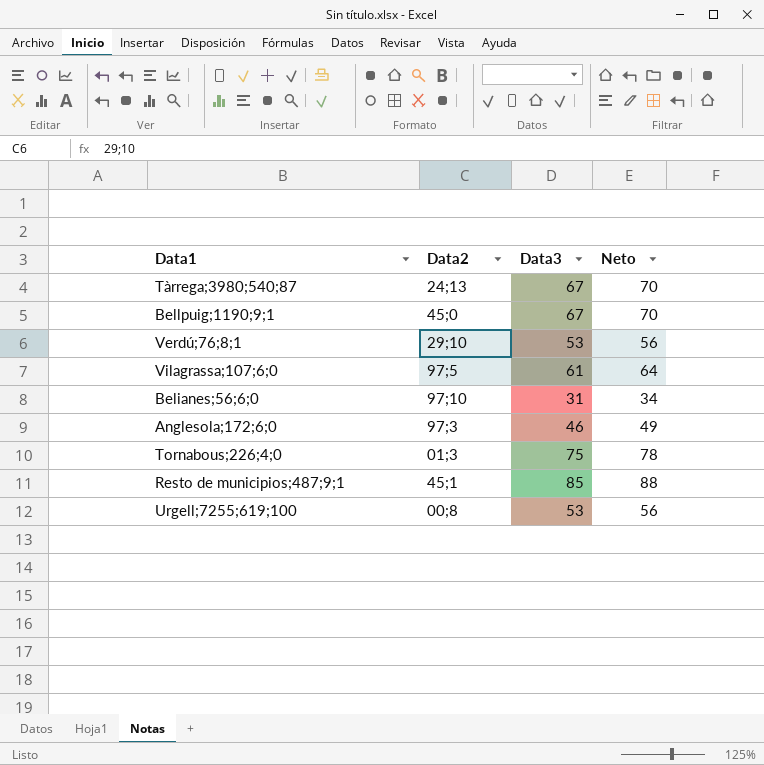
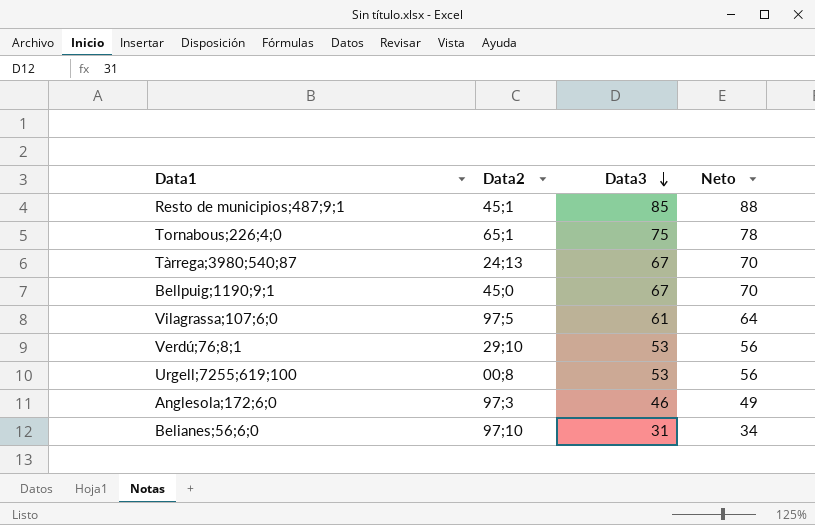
row order: none -> Data3 descending
Tornabous;226;4;0 | Data2: 01;3 -> 65;1

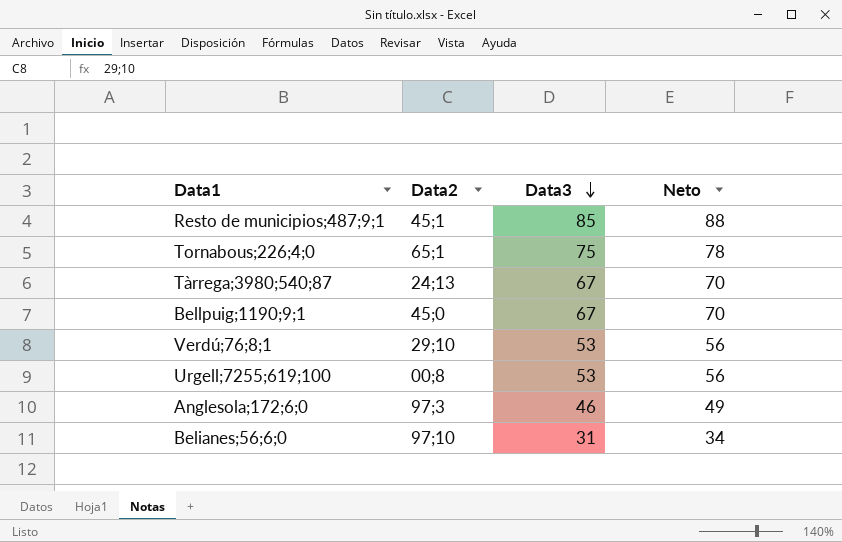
row Vilagrassa;107;6;0: 97;5 | 61 | 64 -> none

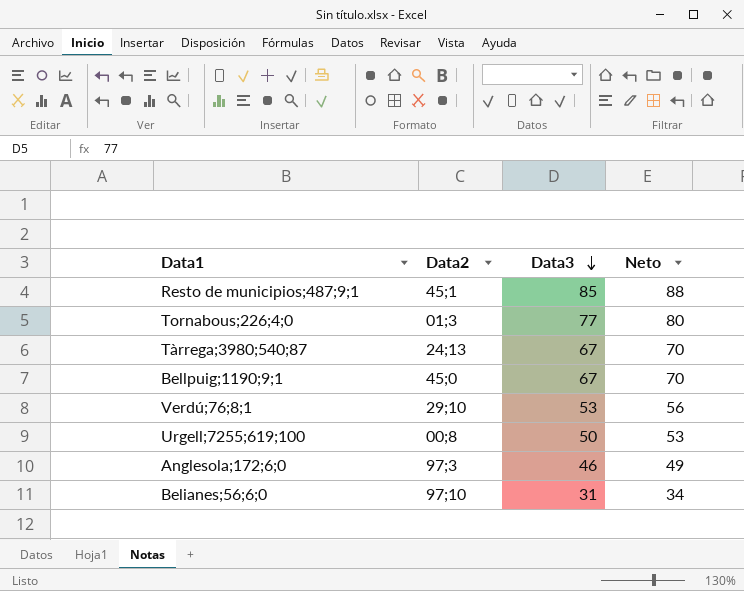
Tornabous;226;4;0 | Data2: 65;1 -> 01;3
Tornabous;226;4;0 | Data3: 75 -> 77
Tornabous;226;4;0 | Neto: 78 -> 80
Urgell;7255;619;100 | Data3: 53 -> 50
Urgell;7255;619;100 | Neto: 56 -> 53

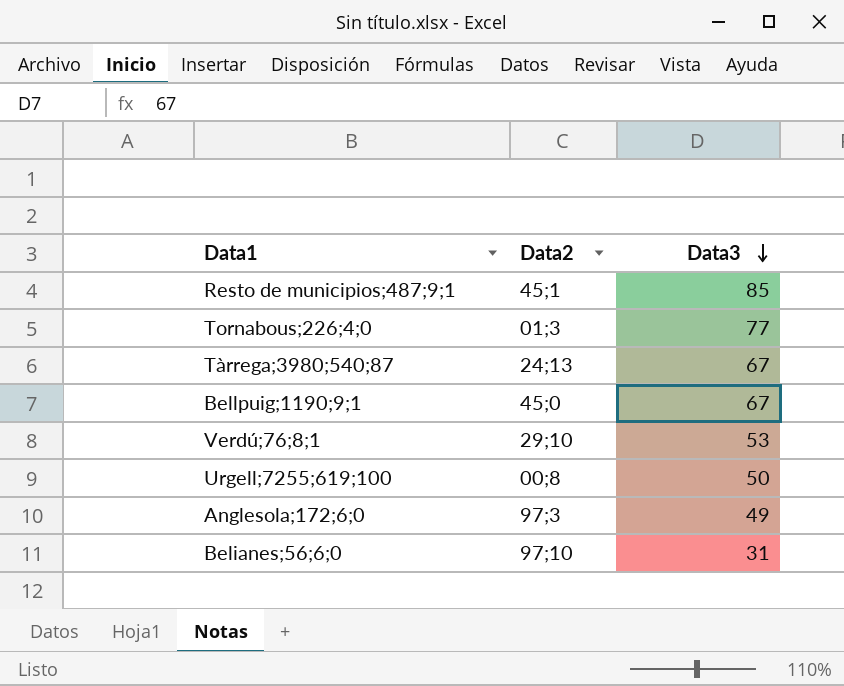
column Neto | formula: [Data3] + 3 -> none
Anglesola;172;6;0 | Data3: 46 -> 49

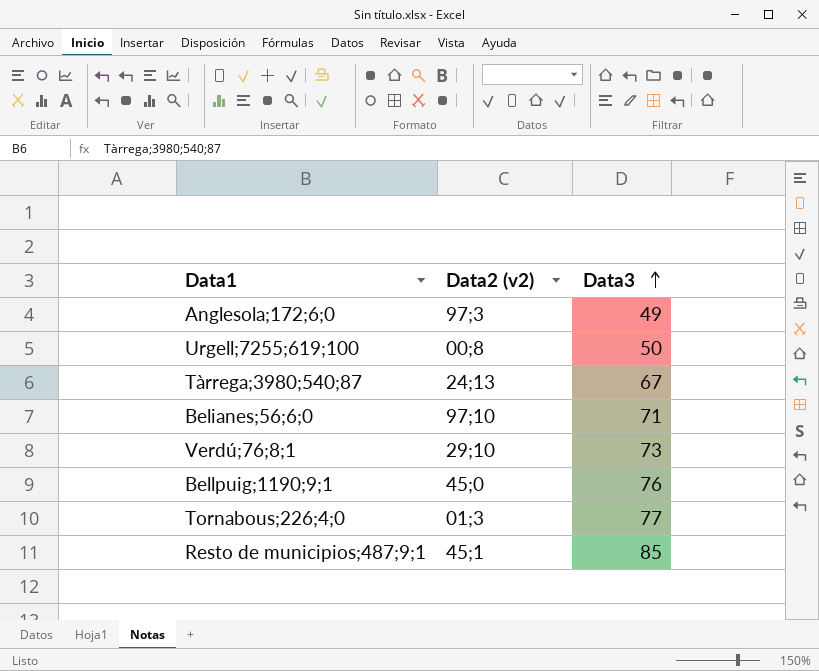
row order: Data3 descending -> Data3 ascending
column name: Data2 -> Data2 (v2)
Belianes;56;6;0 | Data3: 31 -> 71
Verdú;76;8;1 | Data3: 53 -> 73
Bellpuig;1190;9;1 | Data3: 67 -> 76

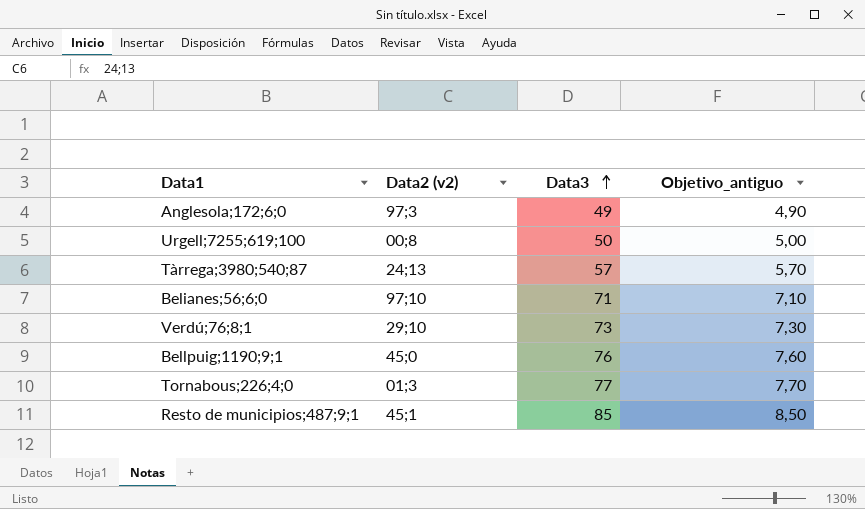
column Objetivo_antiguo | formula: none -> [Data3] * 0,1
Tàrrega;3980;540;87 | Data3: 67 -> 57

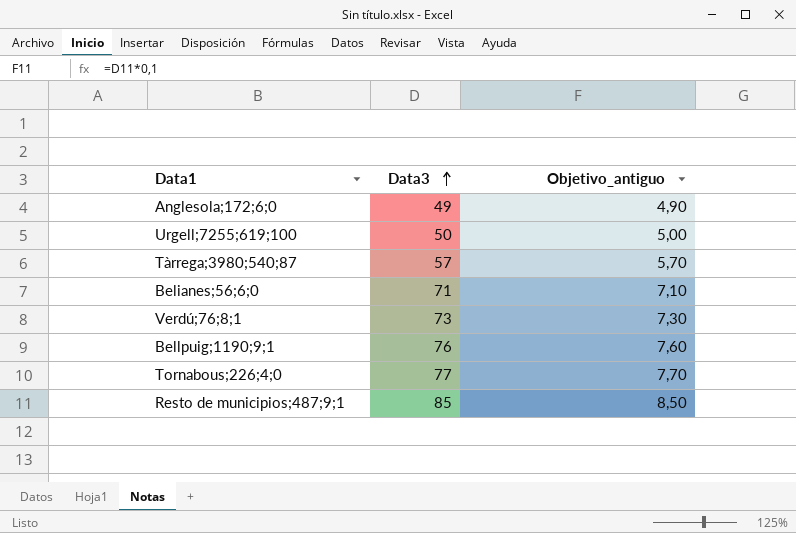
column Data2 (v2) | position: 2 -> none

